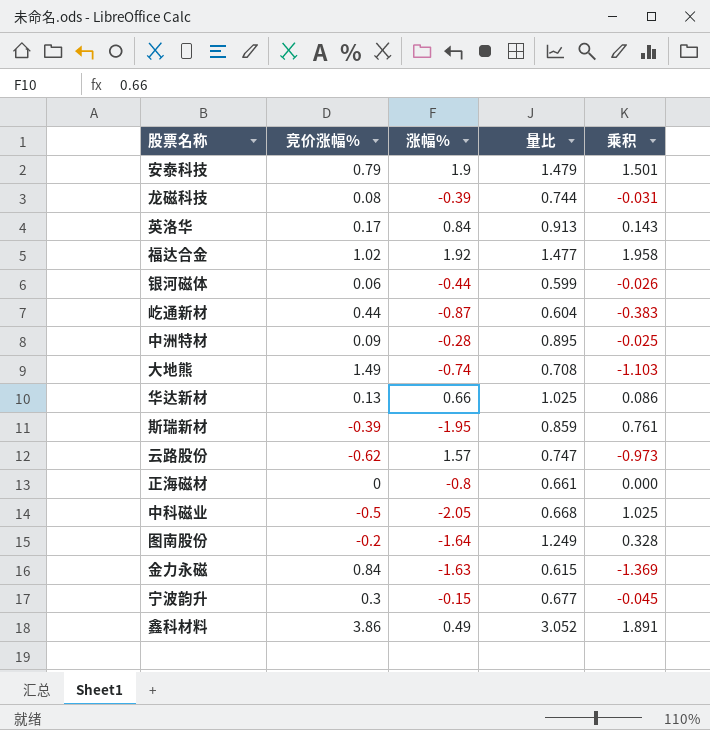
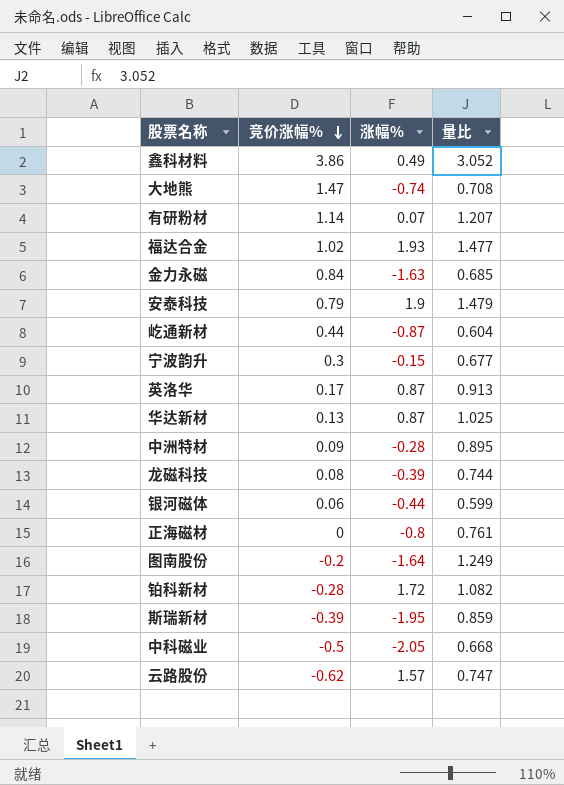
row order: none -> 竞价涨幅% descending
column 乘积 | formula: [竞价涨幅%] * [涨幅%] -> none
大地熊 | 竞价涨幅%: 1.49 -> 1.47
row 有研粉材: none -> 1.14 | 0.07 | 1.207
福达合金 | 涨幅%: 1.92 -> 1.93
金力永磁 | 量比: 0.615 -> 0.685
英洛华 | 涨幅%: 0.84 -> 0.87
华达新材 | 涨幅%: 0.66 -> 0.87
正海磁材 | 量比: 0.661 -> 0.761
row 铂科新材: none -> -0.28 | 1.72 | 1.082

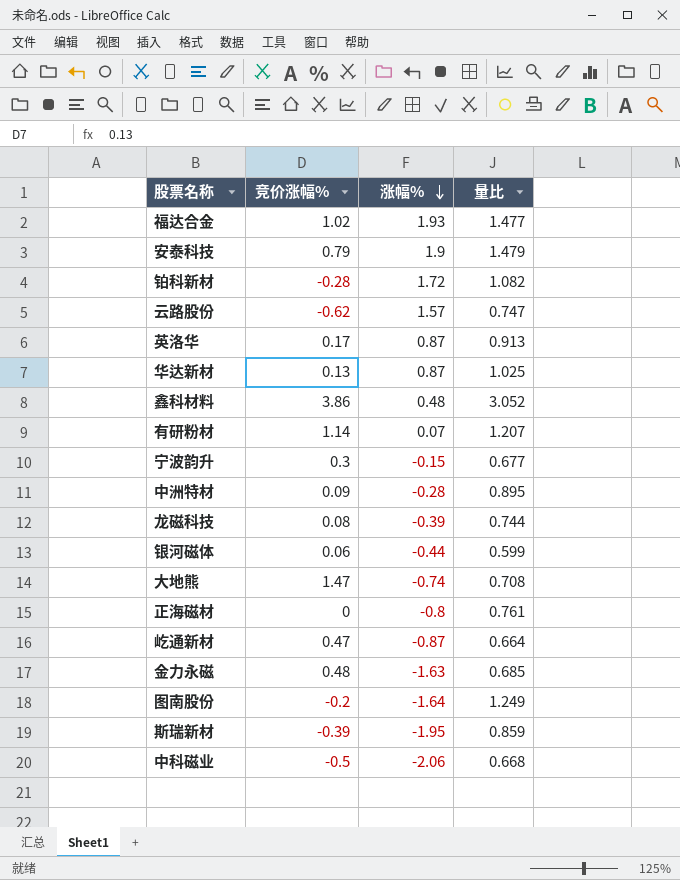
row order: 竞价涨幅% descending -> 涨幅% descending
鑫科材料 | 涨幅%: 0.49 -> 0.48
屹通新材 | 竞价涨幅%: 0.44 -> 0.47
屹通新材 | 量比: 0.604 -> 0.664
金力永磁 | 竞价涨幅%: 0.84 -> 0.48
中科磁业 | 涨幅%: -2.05 -> -2.06

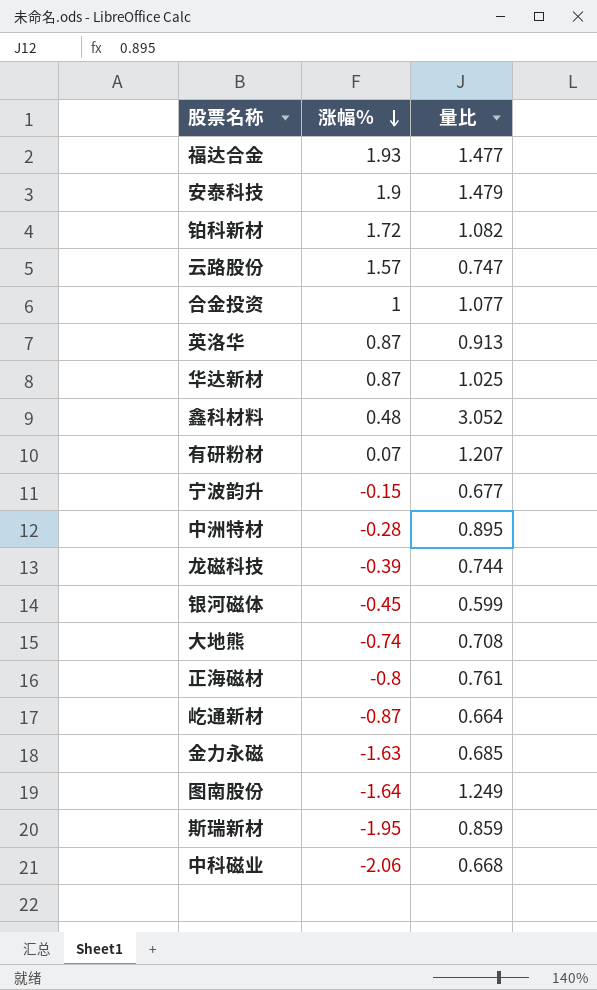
column 竞价涨幅% | position: 2 -> none
row 合金投资: none -> 1 | 1.077
银河磁体 | 涨幅%: -0.44 -> -0.45

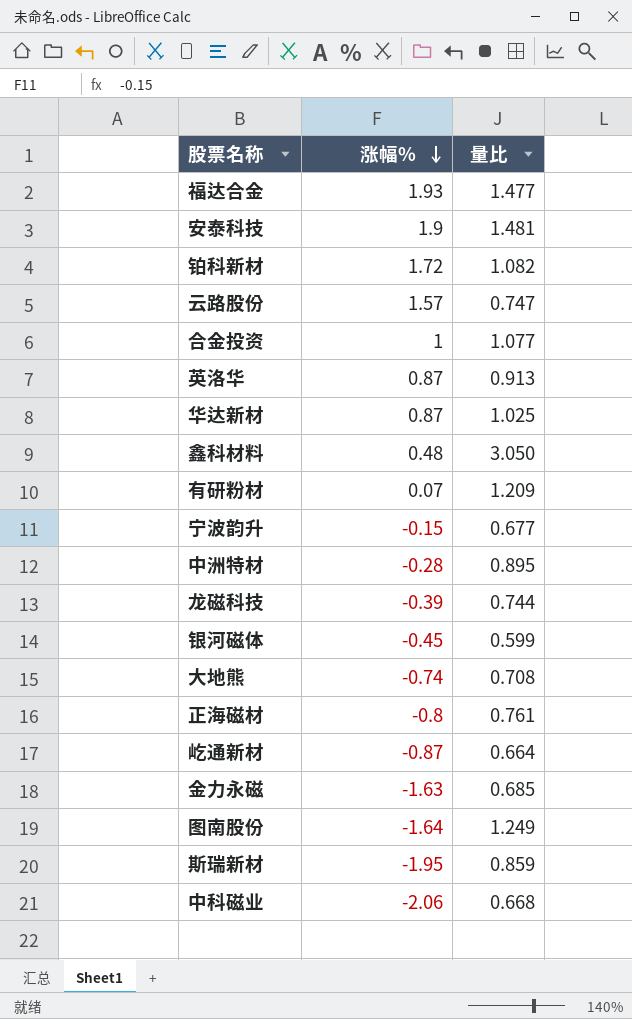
安泰科技 | 量比: 1.479 -> 1.481
鑫科材料 | 量比: 3.052 -> 3.050
有研粉材 | 量比: 1.207 -> 1.209

